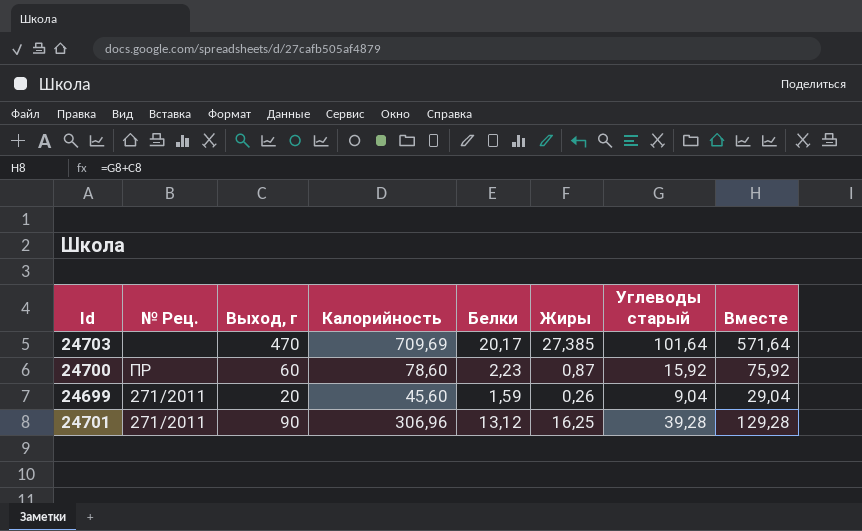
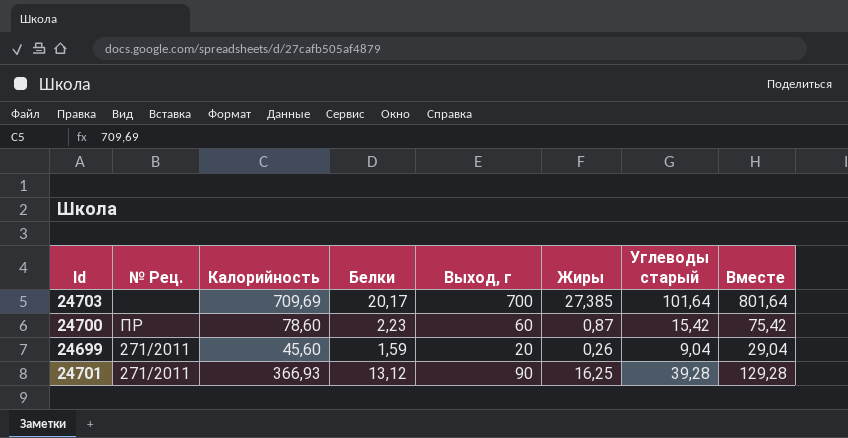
column Выход, г | position: 3 -> 5
24703 | Выход, г: 470 -> 700
24703 | Вместе: 571,64 -> 801,64
24700 | Углеводы старый: 15,92 -> 15,42
24700 | Вместе: 75,92 -> 75,42
24701 | Калорийность: 306,96 -> 366,93

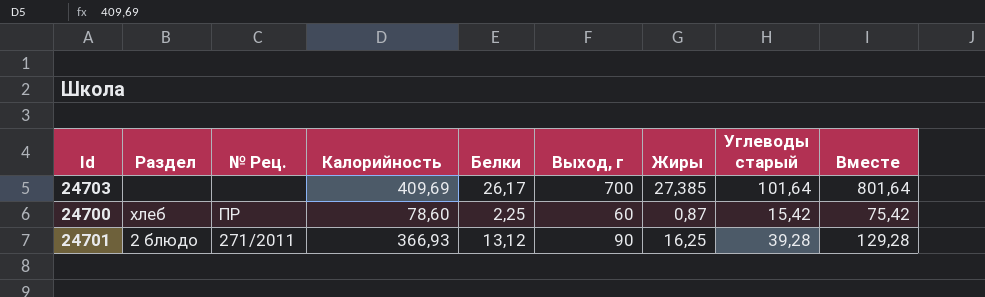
column Раздел | position: none -> 2
row 24699: 271/2011 | 45,60 | 1,59 | 20 | 0,26 | 9,04 | 29,04 -> none
24703 | Калорийность: 709,69 -> 409,69
24703 | Белки: 20,17 -> 26,17
24700 | Белки: 2,23 -> 2,25

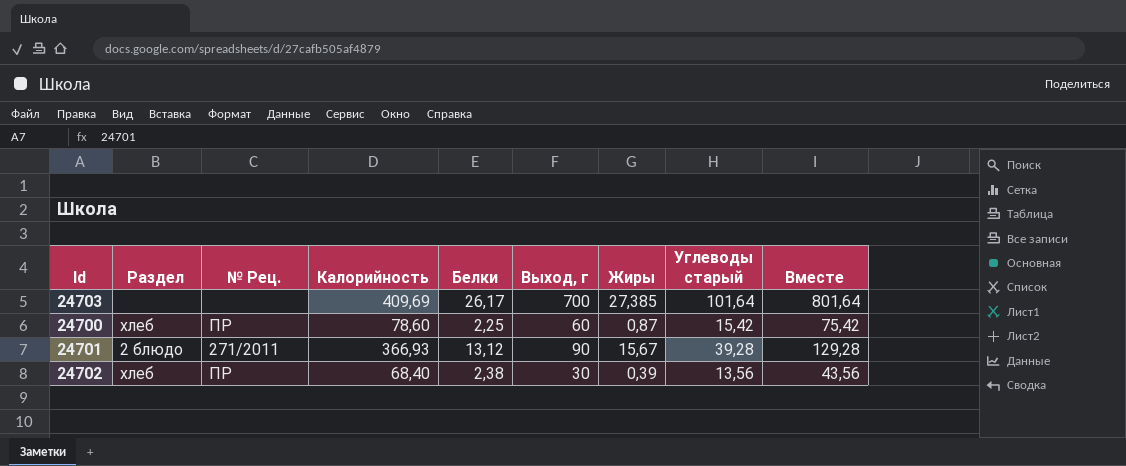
24701 | Жиры: 16,25 -> 15,67
row 24702: none -> хлеб | ПР | 68,40 | 2,38 | 30 | 0,39 | 13,56 | 43,56

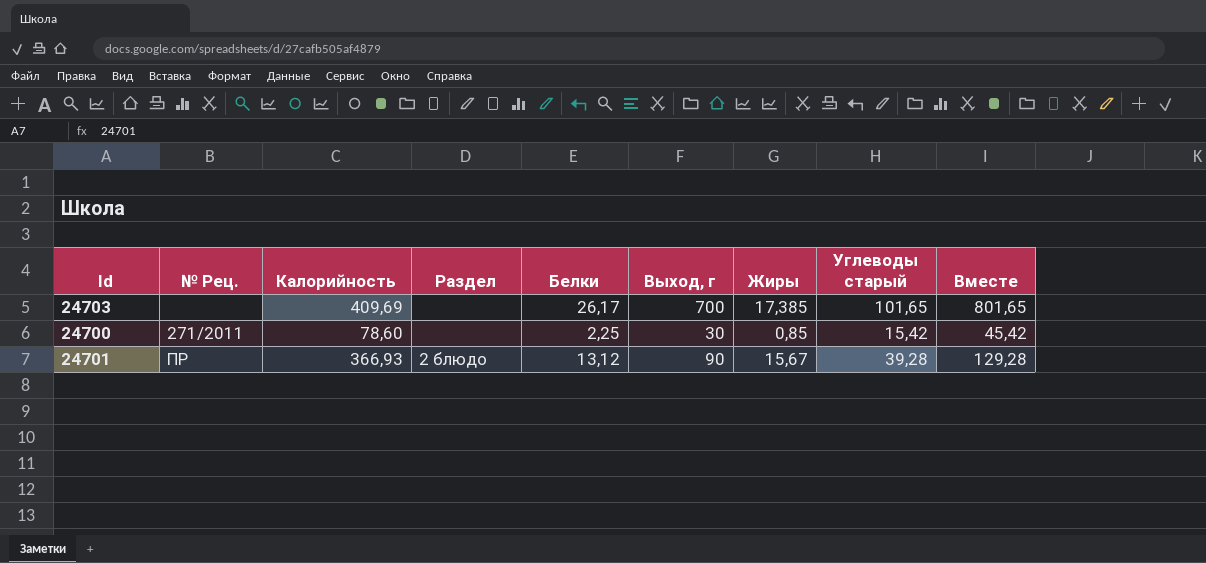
column Раздел | position: 2 -> 4
row 24702: хлеб | ПР | 68,40 | 2,38 | 30 | 0,39 | 13,56 | 43,56 -> none
24703 | Жиры: 27,385 -> 17,385
24703 | Углеводы старый: 101,64 -> 101,65
24703 | Вместе: 801,64 -> 801,65
24700 | № Рец.: ПР -> 271/2011
24700 | Раздел: хлеб -> none
24700 | Выход, г: 60 -> 30
24700 | Жиры: 0,87 -> 0,85
24700 | Вместе: 75,42 -> 45,42
24701 | № Рец.: 271/2011 -> ПР

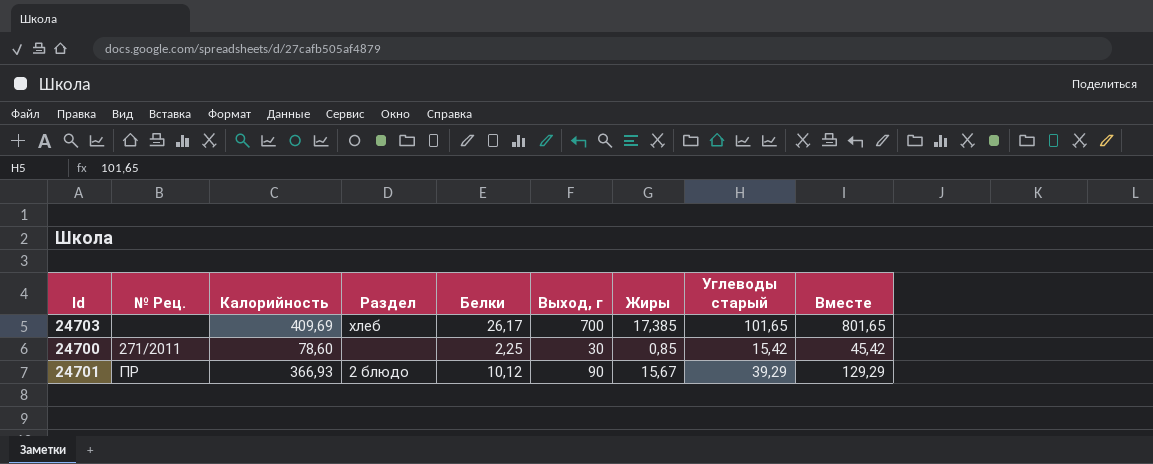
24703 | Раздел: none -> хлеб
24701 | Белки: 13,12 -> 10,12
24701 | Углеводы старый: 39,28 -> 39,29
24701 | Вместе: 129,28 -> 129,29

